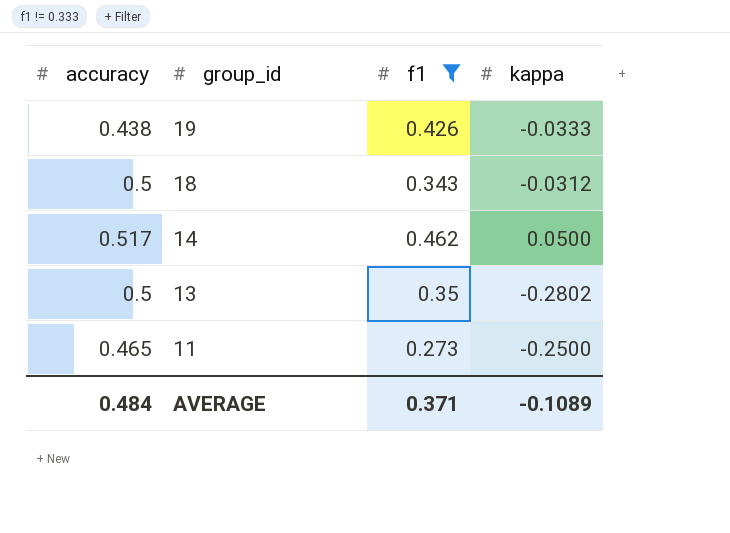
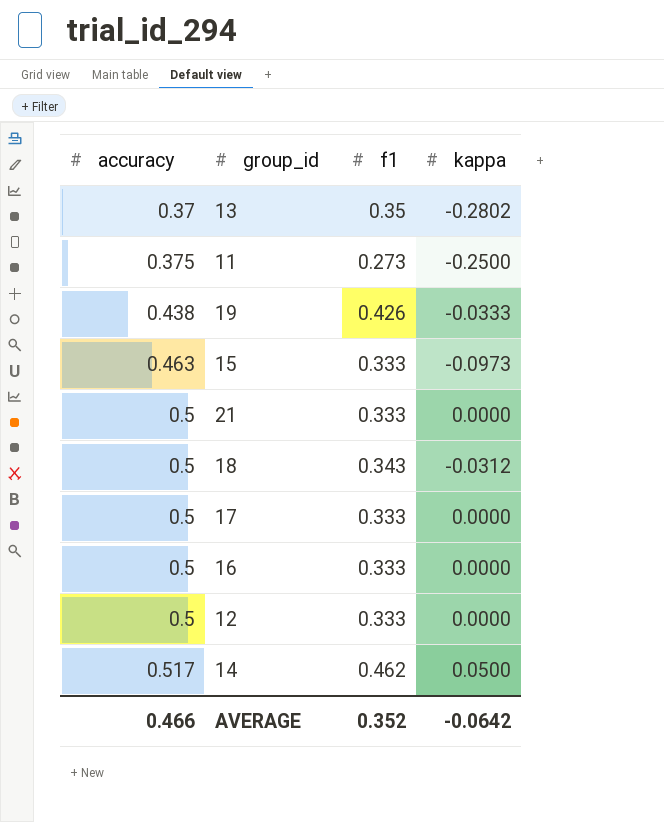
filter: f1 != 0.333 -> none
row order: group_id descending -> accuracy ascending
13 | accuracy: 0.5 -> 0.37
11 | accuracy: 0.465 -> 0.375
AVERAGE | accuracy: 0.484 -> 0.466
AVERAGE | f1: 0.371 -> 0.352
AVERAGE | kappa: -0.1089 -> -0.0642

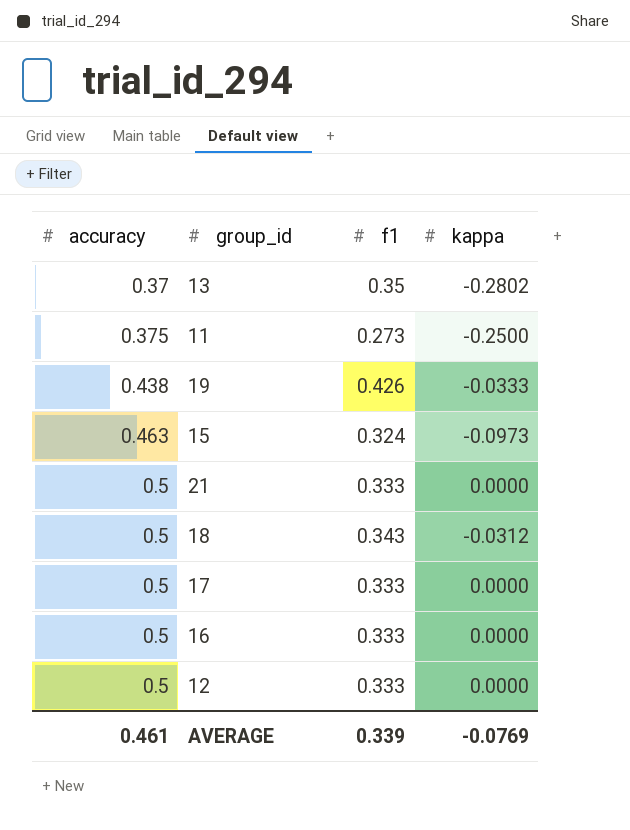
row 14: 0.517 | 0.462 | 0.0500 -> none
15 | f1: 0.333 -> 0.324
AVERAGE | accuracy: 0.466 -> 0.461
AVERAGE | f1: 0.352 -> 0.339
AVERAGE | kappa: -0.0642 -> -0.0769

